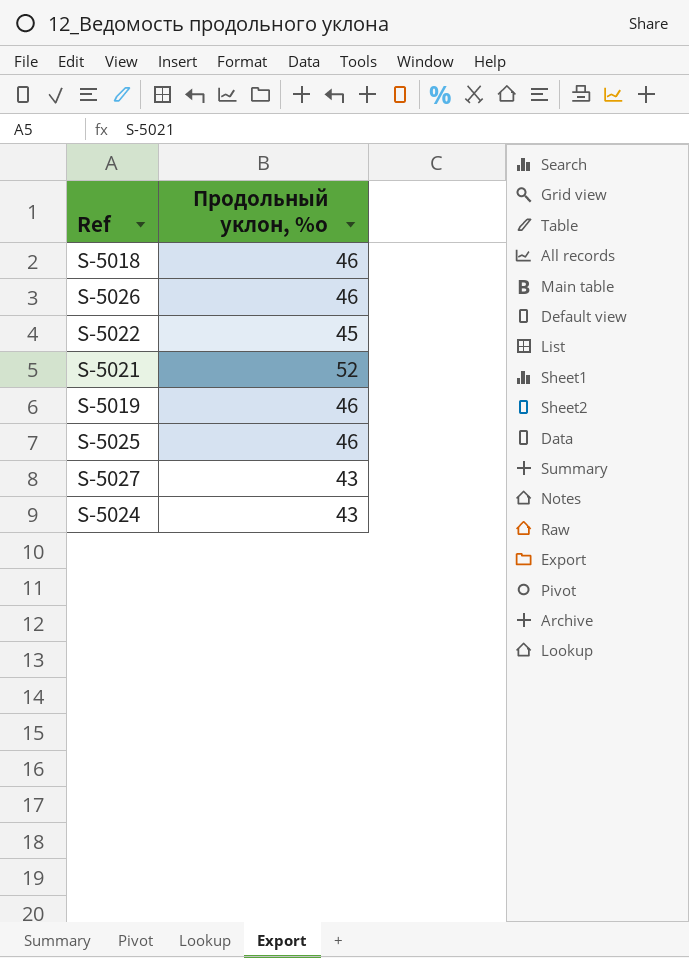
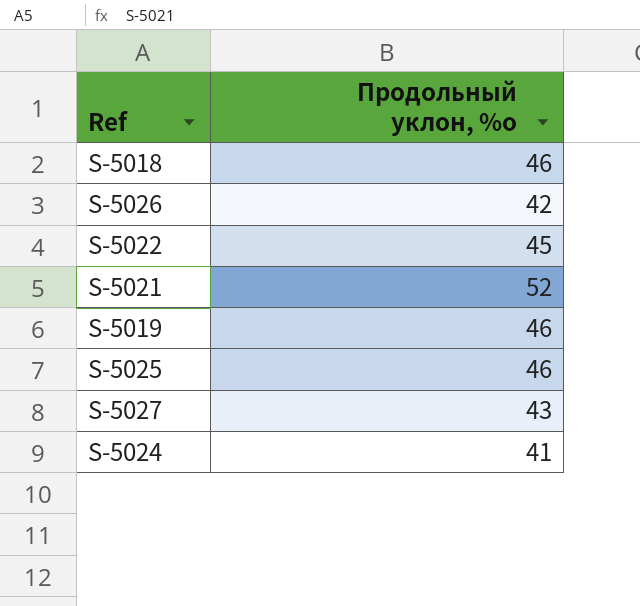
S-5026 | Продольный уклон, %о: 46 -> 42
S-5024 | Продольный уклон, %о: 43 -> 41

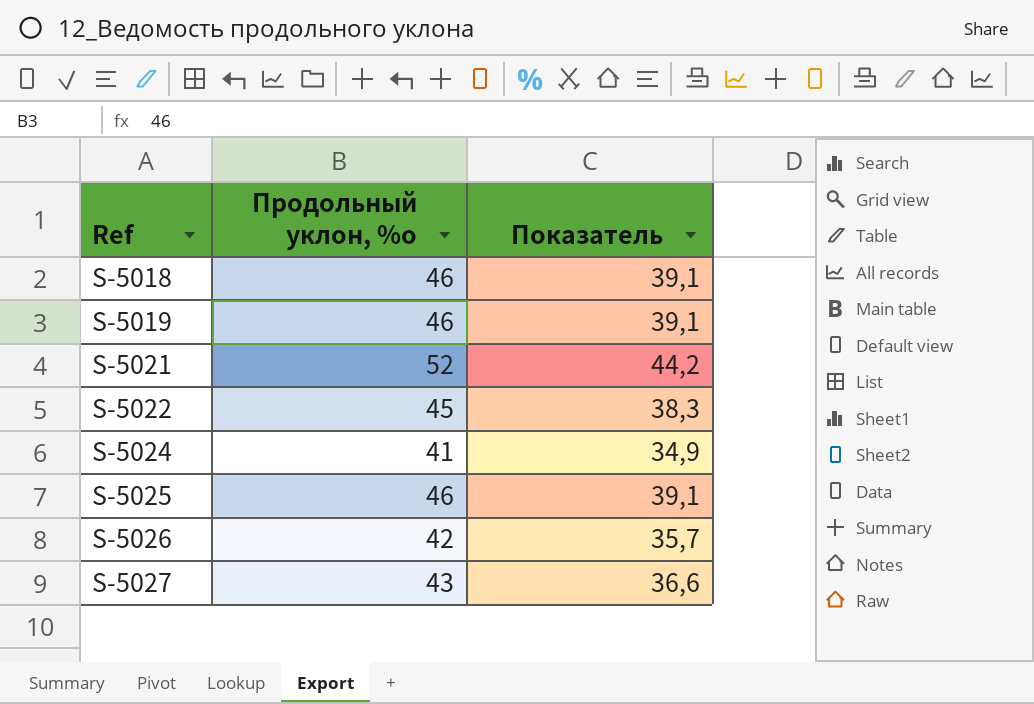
row order: none -> Ref ascending
column Показатель | formula: none -> [Продольный уклон, %о] * 0,85

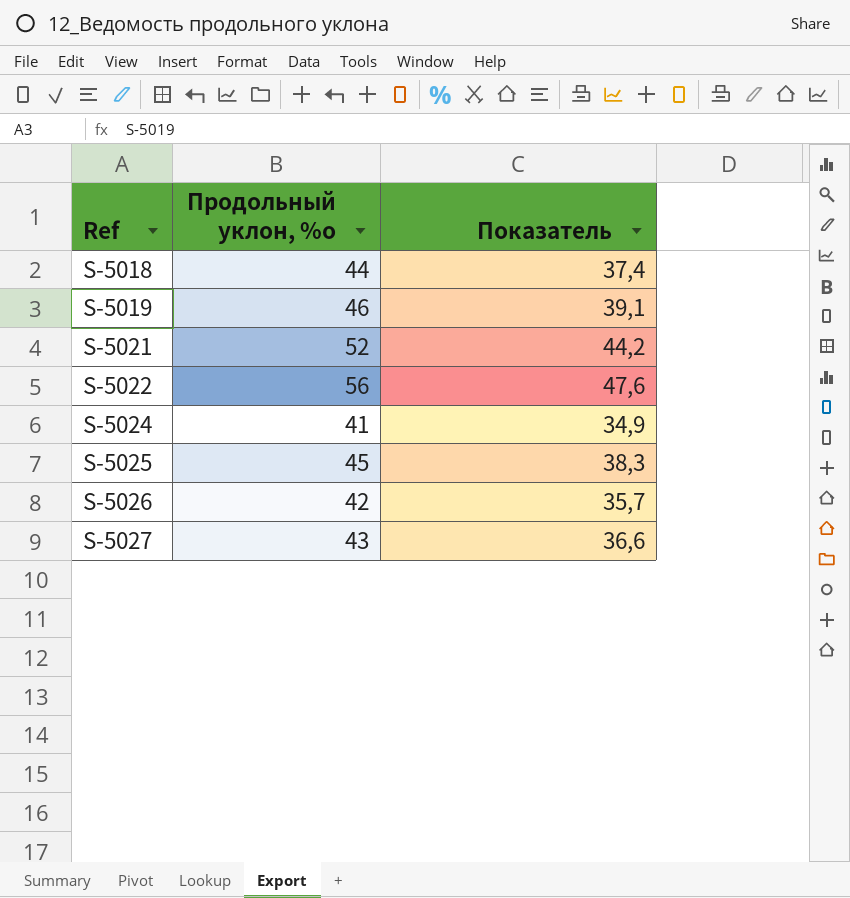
S-5018 | Продольный уклон, %о: 46 -> 44
S-5018 | Показатель: 39,1 -> 37,4
S-5022 | Продольный уклон, %о: 45 -> 56
S-5022 | Показатель: 38,3 -> 47,6
S-5025 | Продольный уклон, %о: 46 -> 45
S-5025 | Показатель: 39,1 -> 38,3

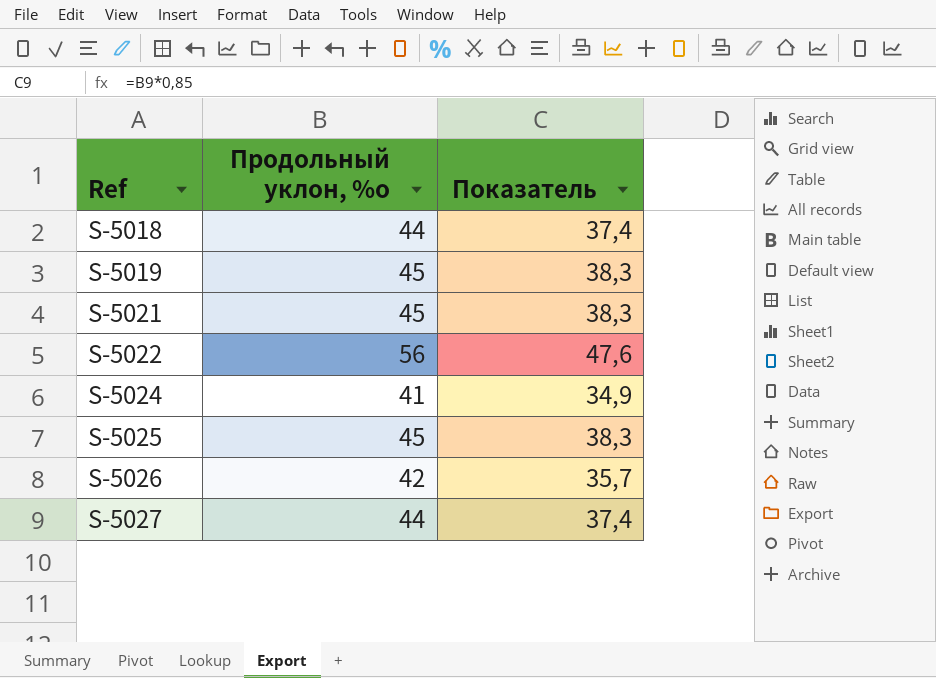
S-5019 | Продольный уклон, %о: 46 -> 45
S-5019 | Показатель: 39,1 -> 38,3
S-5021 | Продольный уклон, %о: 52 -> 45
S-5021 | Показатель: 44,2 -> 38,3
S-5027 | Продольный уклон, %о: 43 -> 44
S-5027 | Показатель: 36,6 -> 37,4

